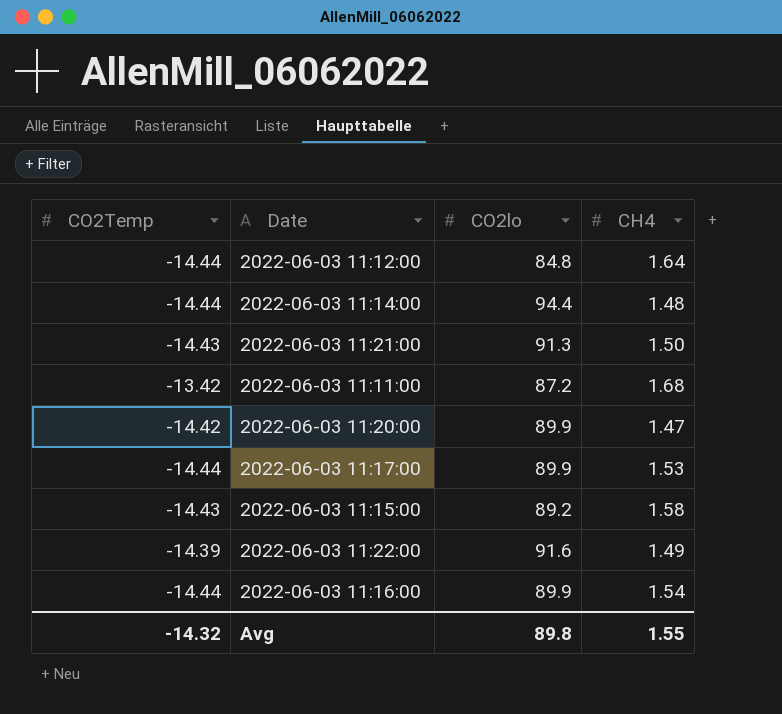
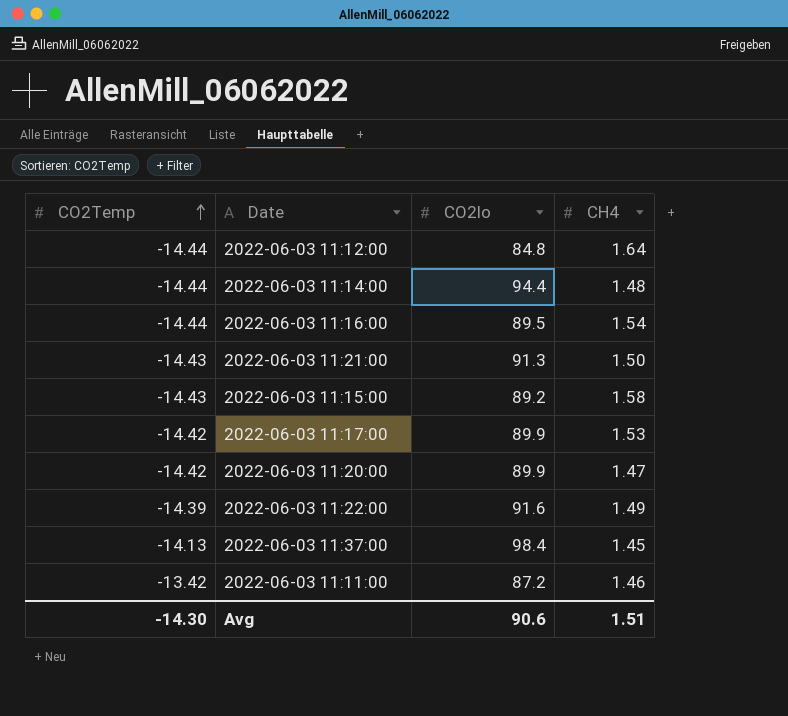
row order: none -> CO2Temp ascending
2022-06-03 11:16:00 | CO2lo: 89.9 -> 89.5
2022-06-03 11:17:00 | CO2Temp: -14.44 -> -14.42
row 2022-06-03 11:37:00: none -> -14.13 | 98.4 | 1.45
2022-06-03 11:11:00 | CH4: 1.68 -> 1.46
Avg | CO2Temp: -14.32 -> -14.30
Avg | CO2lo: 89.8 -> 90.6
Avg | CH4: 1.55 -> 1.51

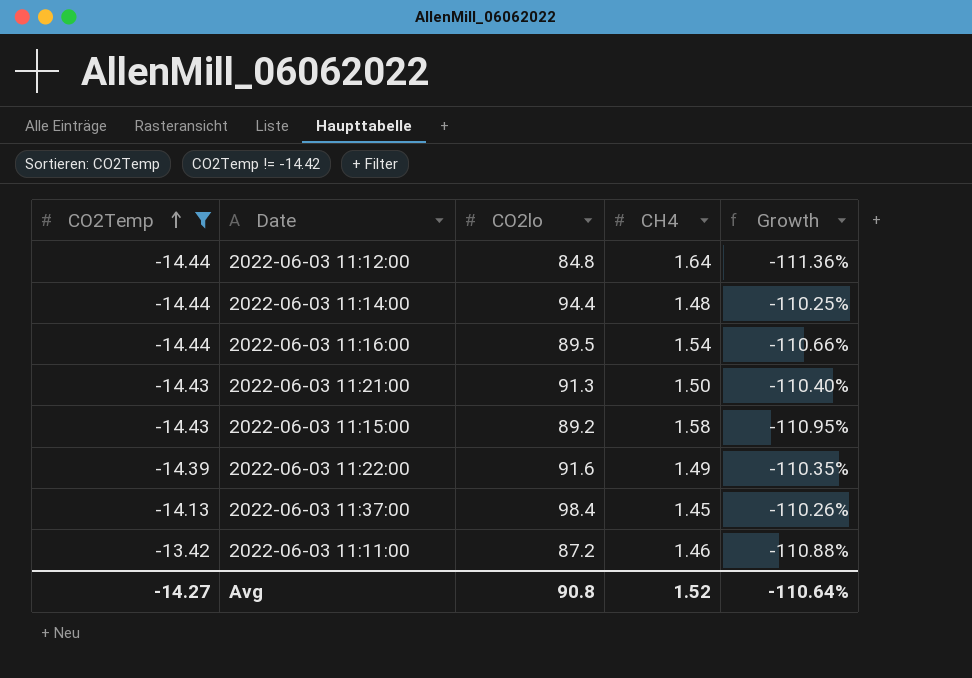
filter: none -> CO2Temp != -14.42
column Growth | formula: none -> ([CH4] - [CO2Temp]) / [CO2Temp]
Avg | CO2Temp: -14.30 -> -14.27
Avg | CO2lo: 90.6 -> 90.8
Avg | CH4: 1.51 -> 1.52

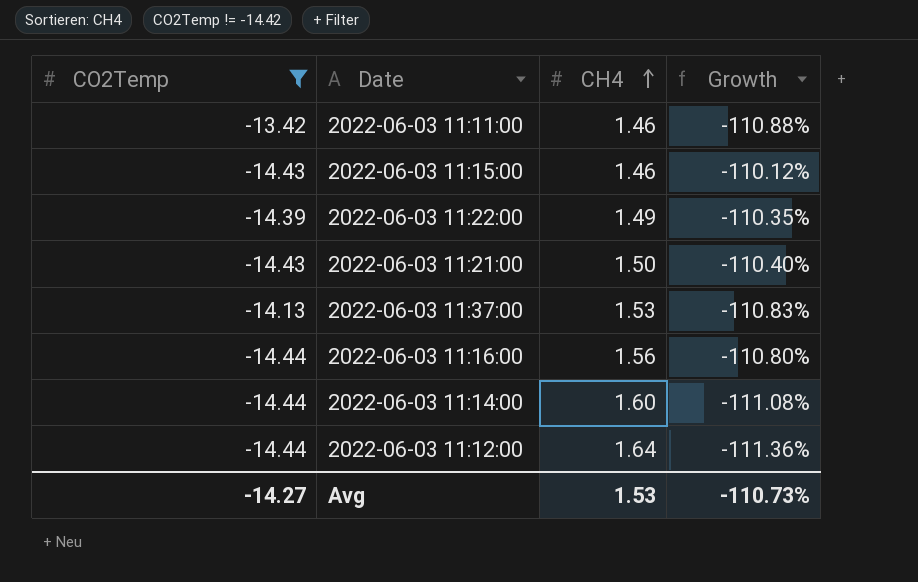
row order: CO2Temp ascending -> CH4 ascending
column CO2lo | position: 3 -> none
2022-06-03 11:15:00 | CH4: 1.58 -> 1.46
2022-06-03 11:15:00 | Growth: -110.95% -> -110.12%
2022-06-03 11:37:00 | CH4: 1.45 -> 1.53
2022-06-03 11:37:00 | Growth: -110.26% -> -110.83%
2022-06-03 11:16:00 | CH4: 1.54 -> 1.56
2022-06-03 11:16:00 | Growth: -110.66% -> -110.80%
2022-06-03 11:14:00 | CH4: 1.48 -> 1.60
2022-06-03 11:14:00 | Growth: -110.25% -> -111.08%
Avg | CH4: 1.52 -> 1.53
Avg | Growth: -110.64% -> -110.73%

